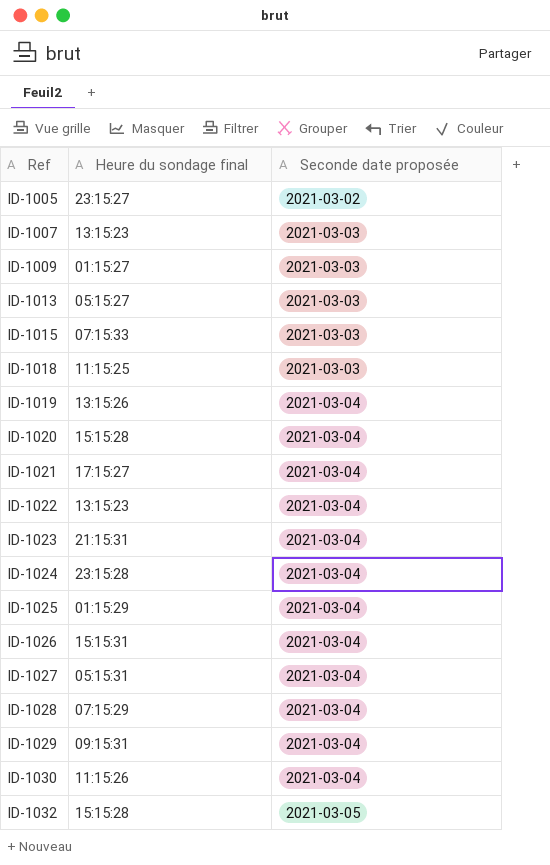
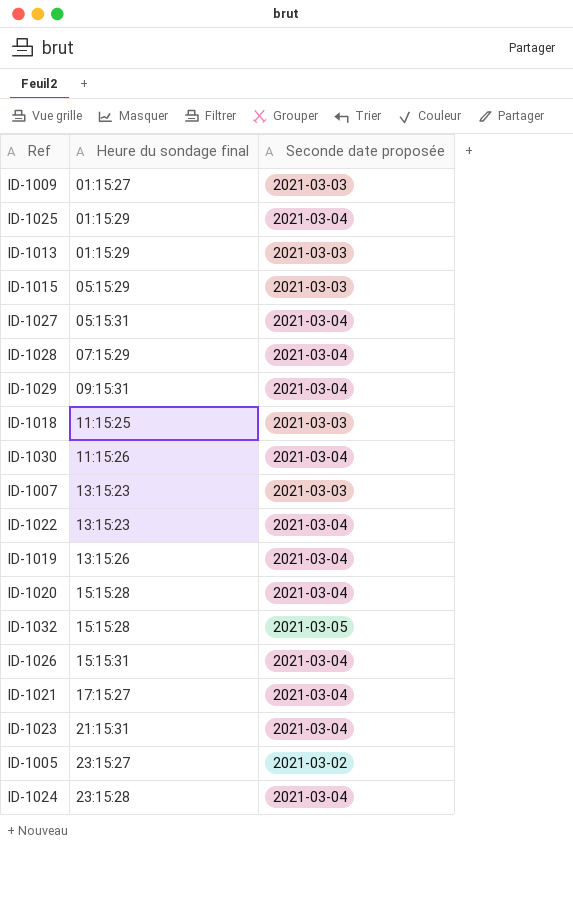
row order: Ref ascending -> Heure du sondage final ascending
ID-1013 | Heure du sondage final: 05:15:27 -> 01:15:29
ID-1015 | Heure du sondage final: 07:15:33 -> 05:15:29

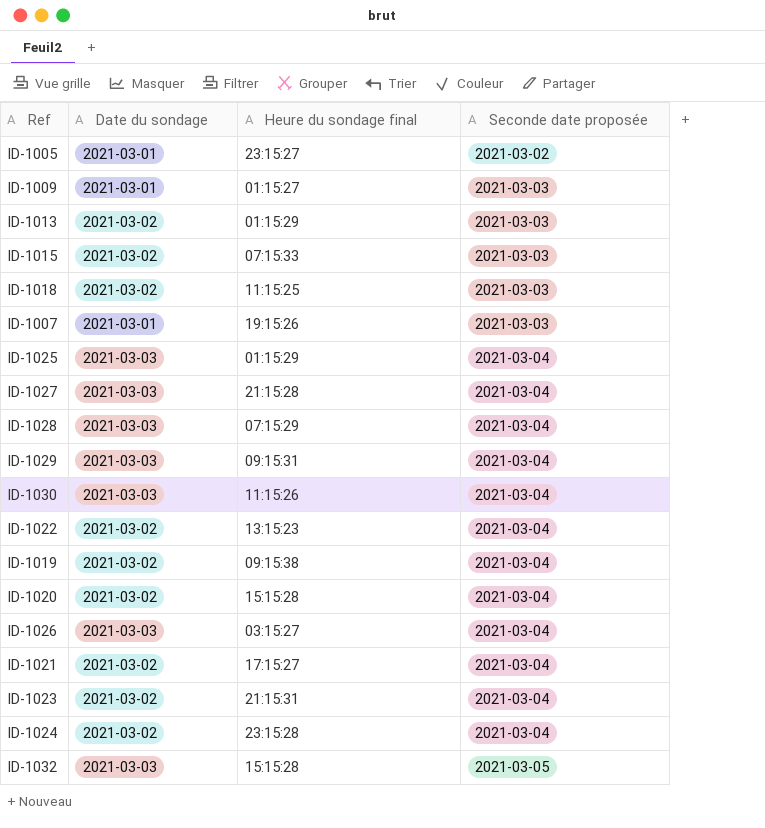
row order: Heure du sondage final ascending -> Seconde date proposée ascending
column Date du sondage | position: none -> 2
ID-1015 | Heure du sondage final: 05:15:29 -> 07:15:33
ID-1007 | Heure du sondage final: 13:15:23 -> 19:15:26
ID-1027 | Heure du sondage final: 05:15:31 -> 21:15:28
ID-1019 | Heure du sondage final: 13:15:26 -> 09:15:38
ID-1026 | Heure du sondage final: 15:15:31 -> 03:15:27

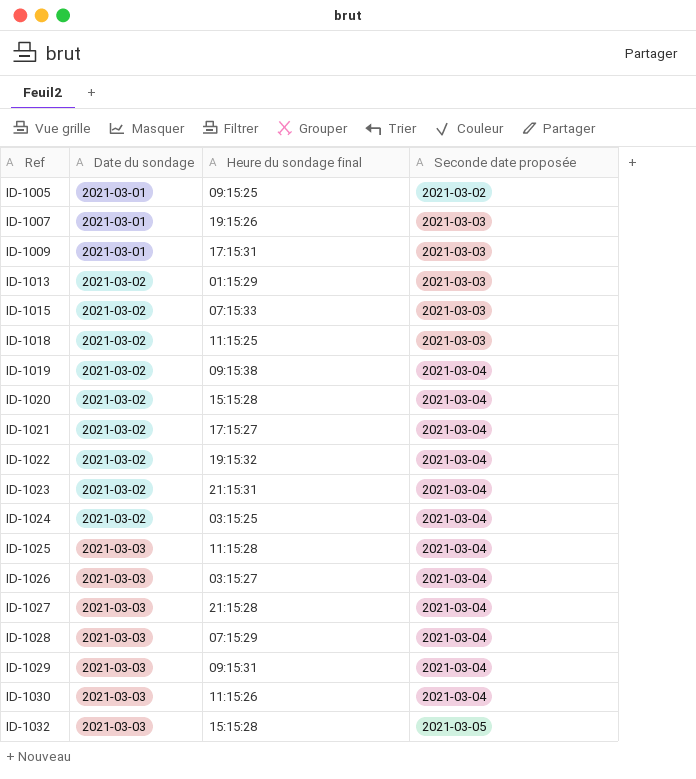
row order: Seconde date proposée ascending -> Ref ascending
ID-1005 | Heure du sondage final: 23:15:27 -> 09:15:25
ID-1009 | Heure du sondage final: 01:15:27 -> 17:15:31
ID-1022 | Heure du sondage final: 13:15:23 -> 19:15:32
ID-1024 | Heure du sondage final: 23:15:28 -> 03:15:25
ID-1025 | Heure du sondage final: 01:15:29 -> 11:15:28

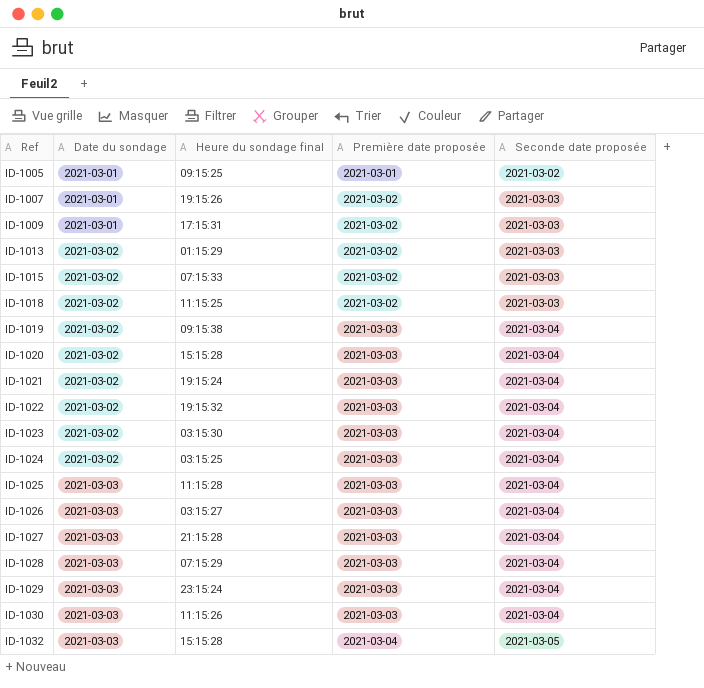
column Première date proposée | position: none -> 4
ID-1021 | Heure du sondage final: 17:15:27 -> 19:15:24
ID-1023 | Heure du sondage final: 21:15:31 -> 03:15:30
ID-1029 | Heure du sondage final: 09:15:31 -> 23:15:24

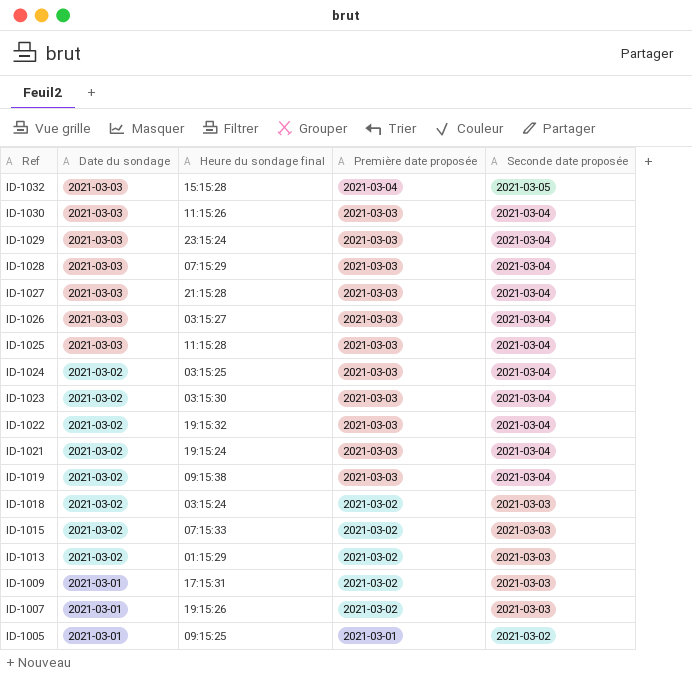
row order: Ref ascending -> Ref descending
row ID-1020: 2021-03-02 | 15:15:28 | 2021-03-03 | 2021-03-04 -> none
ID-1018 | Heure du sondage final: 11:15:25 -> 03:15:24

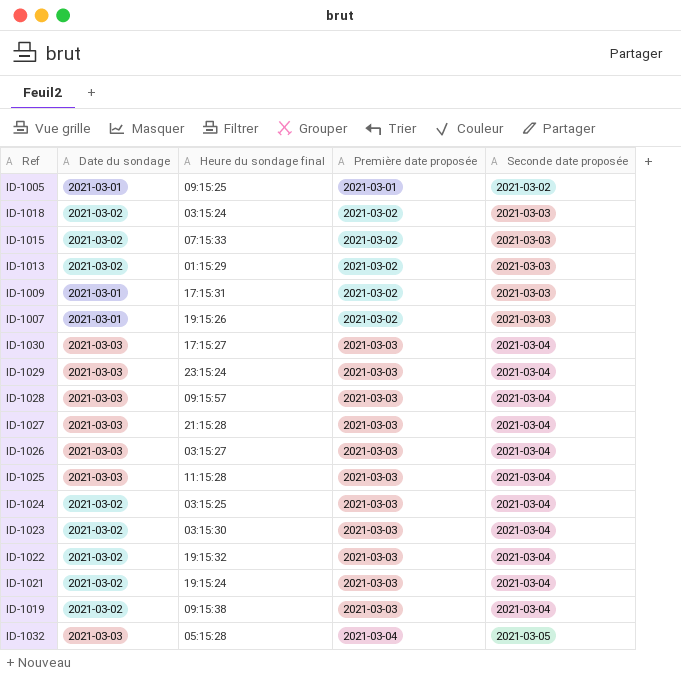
row order: Ref descending -> Première date proposée ascending
ID-1030 | Heure du sondage final: 11:15:26 -> 17:15:27
ID-1028 | Heure du sondage final: 07:15:29 -> 09:15:57
ID-1032 | Heure du sondage final: 15:15:28 -> 05:15:28

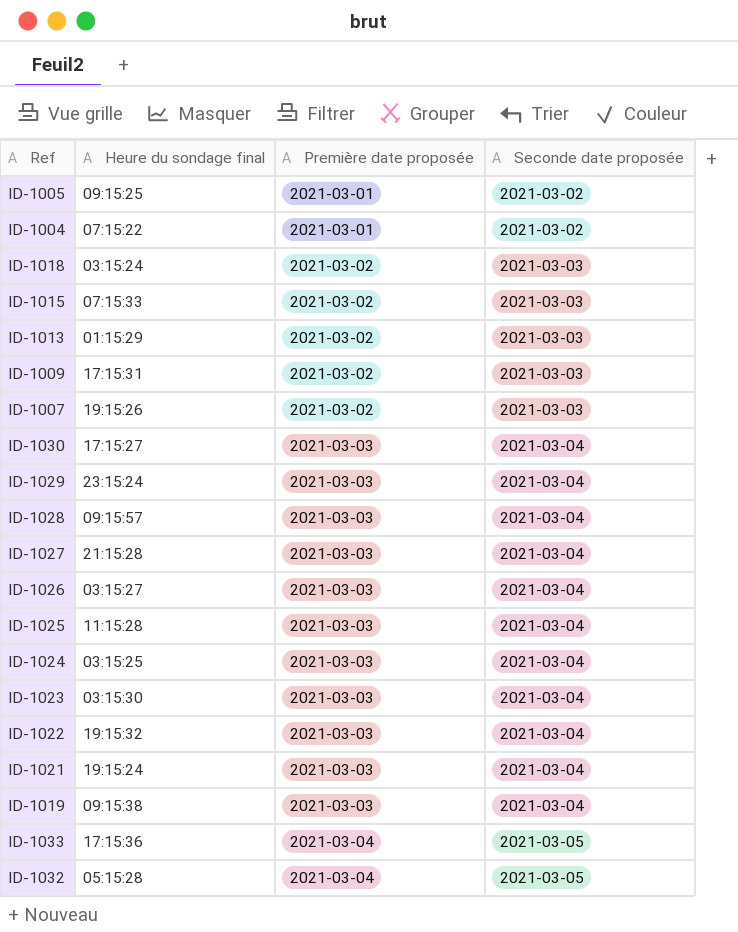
column Date du sondage | position: 2 -> none
row ID-1004: none -> 07:15:22 | 2021-03-01 | 2021-03-02
row ID-1033: none -> 17:15:36 | 2021-03-04 | 2021-03-05

